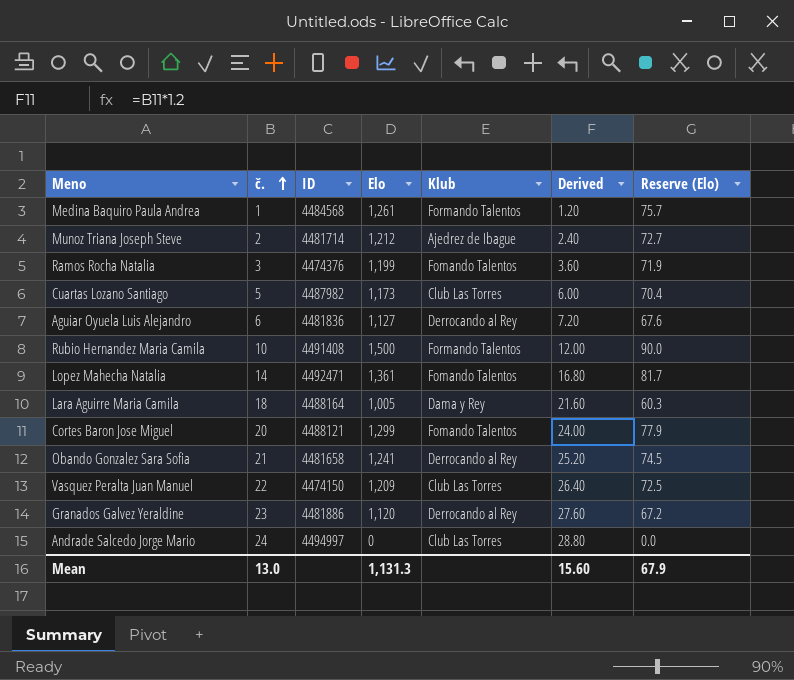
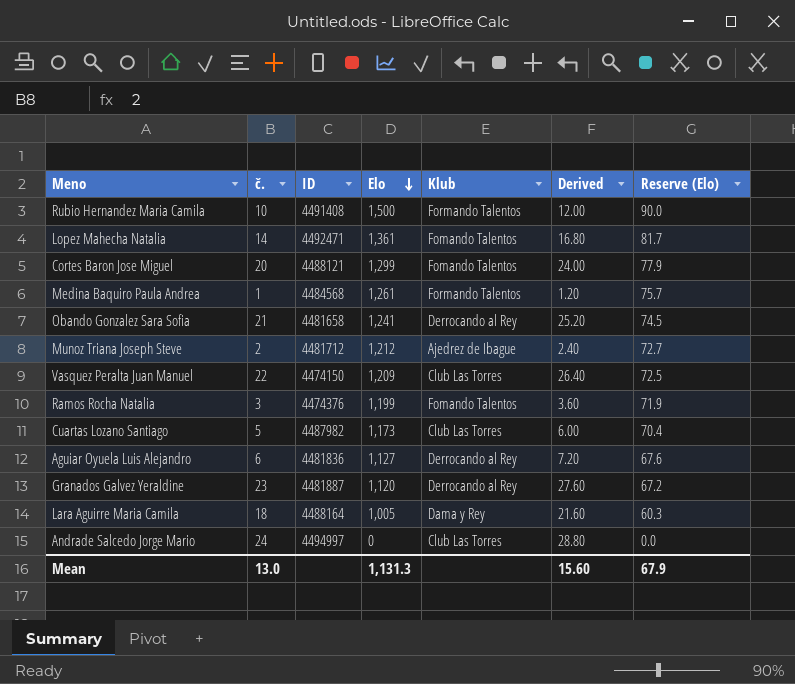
row order: č. ascending -> Elo descending
Munoz Triana Joseph Steve | ID: 4481714 -> 4481712
Granados Galvez Yeraldine | ID: 4481886 -> 4481887

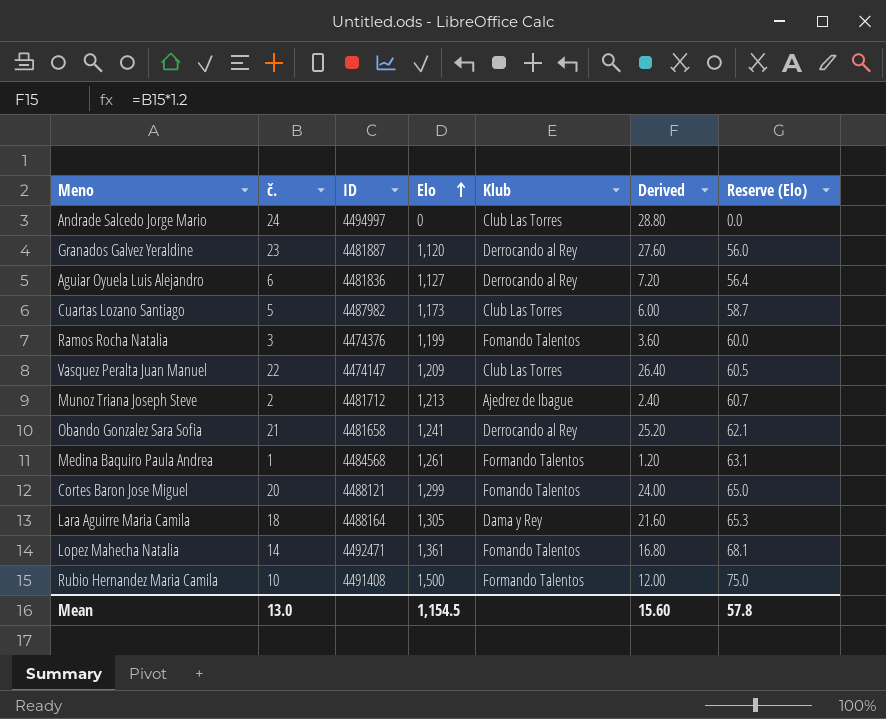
row order: Elo descending -> Elo ascending
column Reserve (Elo) | formula: [Elo] * 0.06 -> [Elo] * 0.05
Vasquez Peralta Juan Manuel | ID: 4474150 -> 4474147
Munoz Triana Joseph Steve | Elo: 1,212 -> 1,213
Lara Aguirre Maria Camila | Elo: 1,005 -> 1,305
Mean | Elo: 1,131.3 -> 1,154.5
Mean | Reserve (Elo): 67.9 -> 57.8

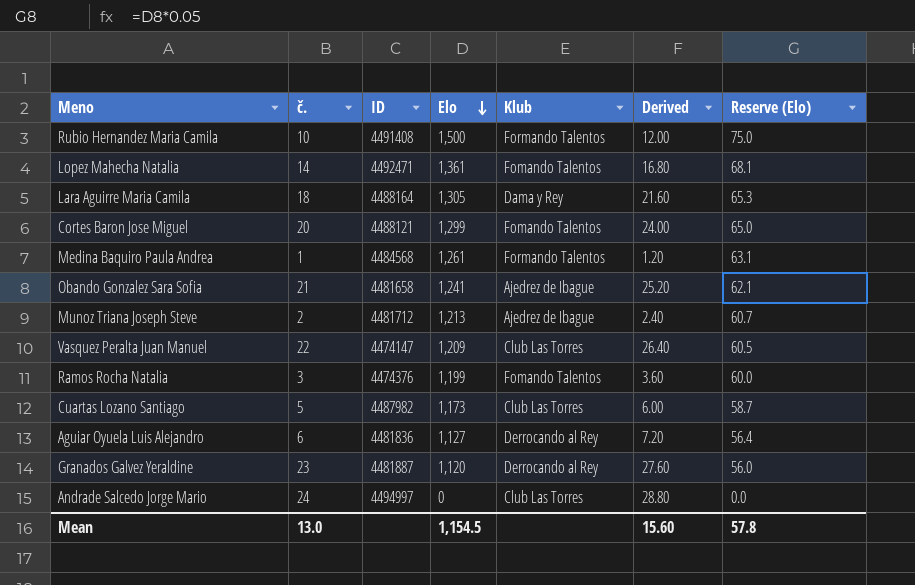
row order: Elo ascending -> Elo descending
Obando Gonzalez Sara Sofia | Klub: Derrocando al Rey -> Ajedrez de Ibague

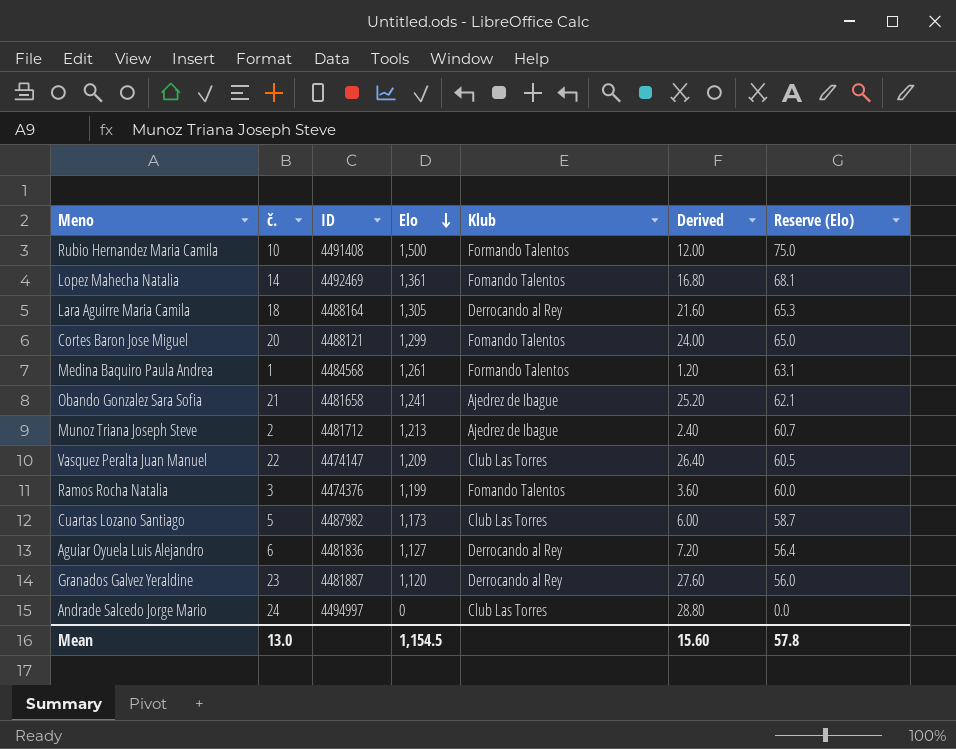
Lopez Mahecha Natalia | ID: 4492471 -> 4492469
Lara Aguirre Maria Camila | Klub: Dama y Rey -> Derrocando al Rey

